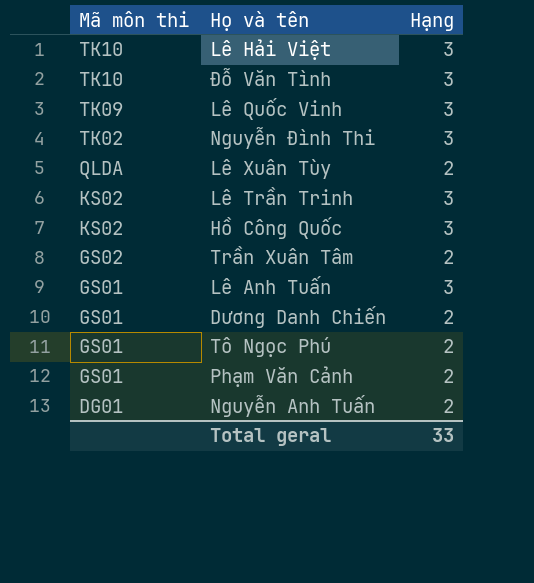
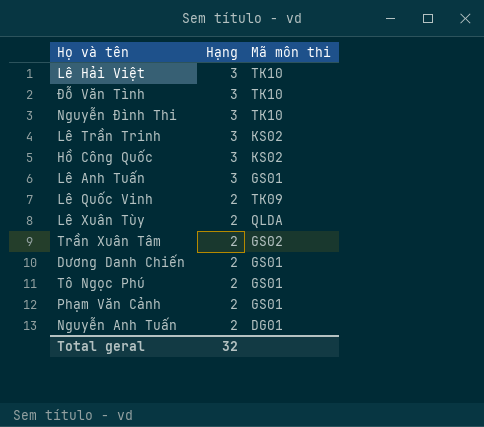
row order: Mã môn thi descending -> Hạng descending
column Mã môn thi | position: 1 -> 3
Nguyễn Đình Thi | Mã môn thi: TK02 -> TK10
Lê Quốc Vinh | Hạng: 3 -> 2
Total geral | Hạng: 33 -> 32

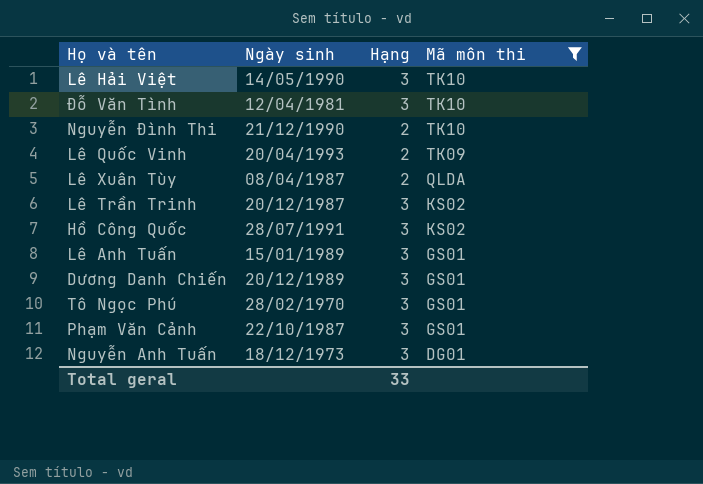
filter: none -> Mã môn thi != GS02
row order: Hạng descending -> Mã môn thi descending
column Ngày sinh | position: none -> 2
Nguyễn Đình Thi | Hạng: 3 -> 2
Dương Danh Chiến | Hạng: 2 -> 3
Tô Ngọc Phú | Hạng: 2 -> 3
Phạm Văn Cảnh | Hạng: 2 -> 3
Nguyễn Anh Tuấn | Hạng: 2 -> 3
Total geral | Hạng: 32 -> 33

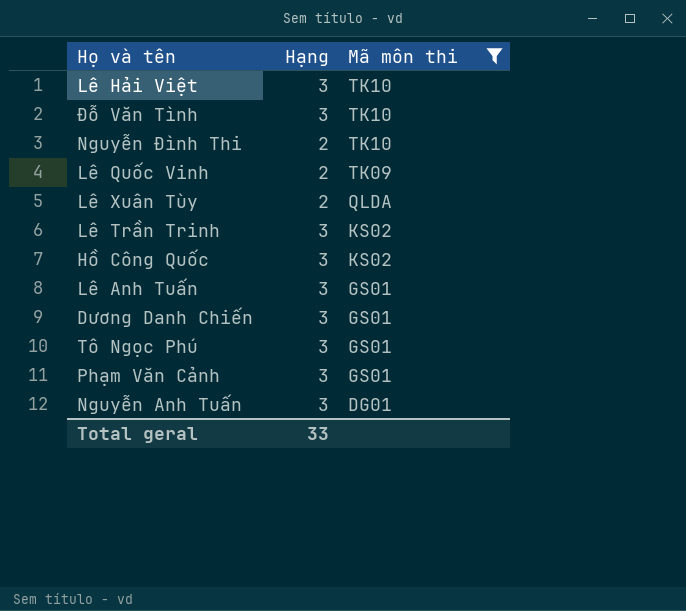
column Ngày sinh | position: 2 -> none

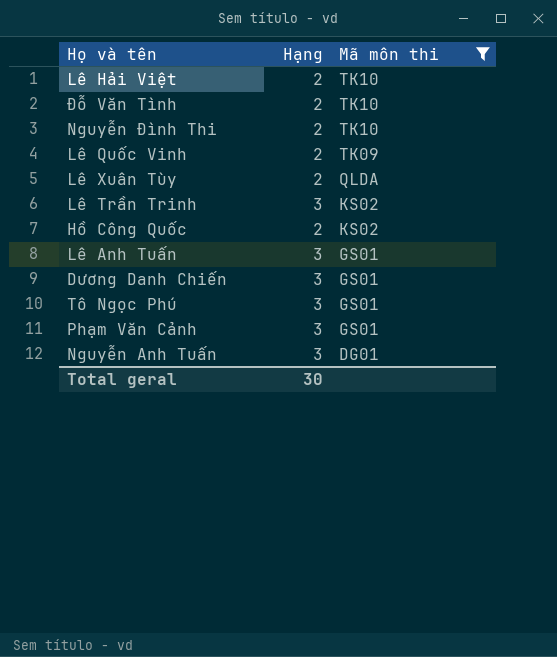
Lê Hải Việt | Hạng: 3 -> 2
Đỗ Văn Tình | Hạng: 3 -> 2
Hồ Công Quốc | Hạng: 3 -> 2
Total geral | Hạng: 33 -> 30

